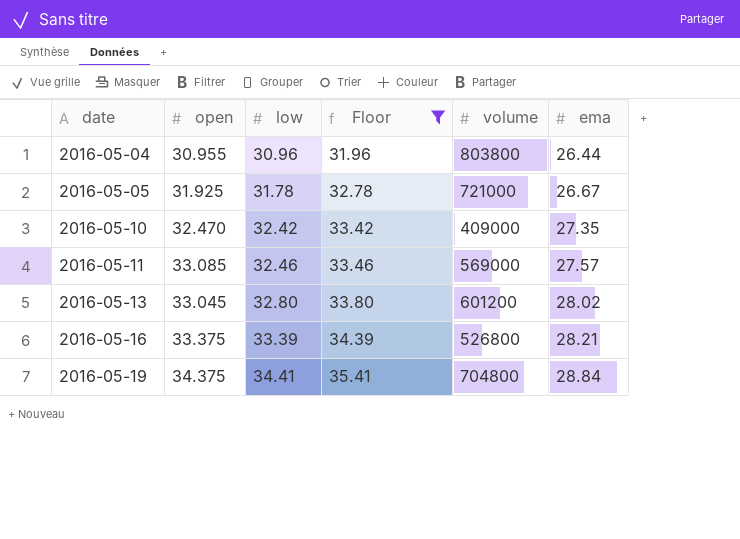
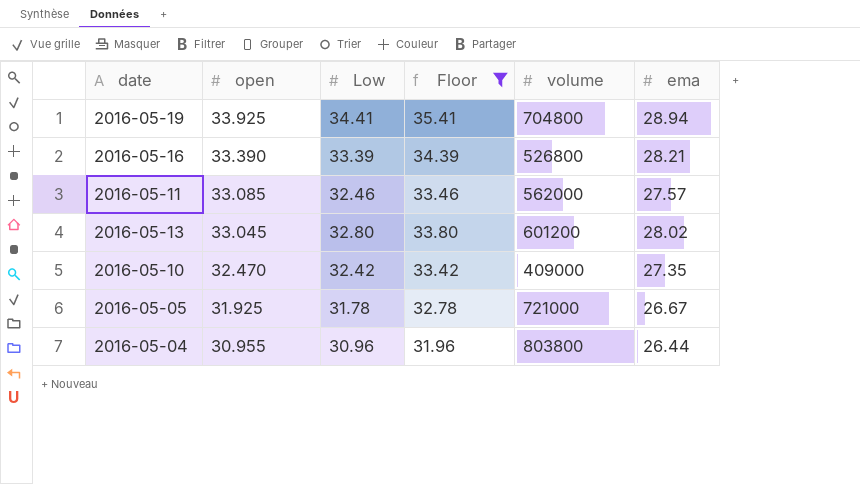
row order: date ascending -> open descending
column name: low -> Low
2016-05-19 | open: 34.375 -> 33.925
2016-05-19 | ema: 28.84 -> 28.94
2016-05-16 | open: 33.375 -> 33.390
2016-05-11 | volume: 569000 -> 562000

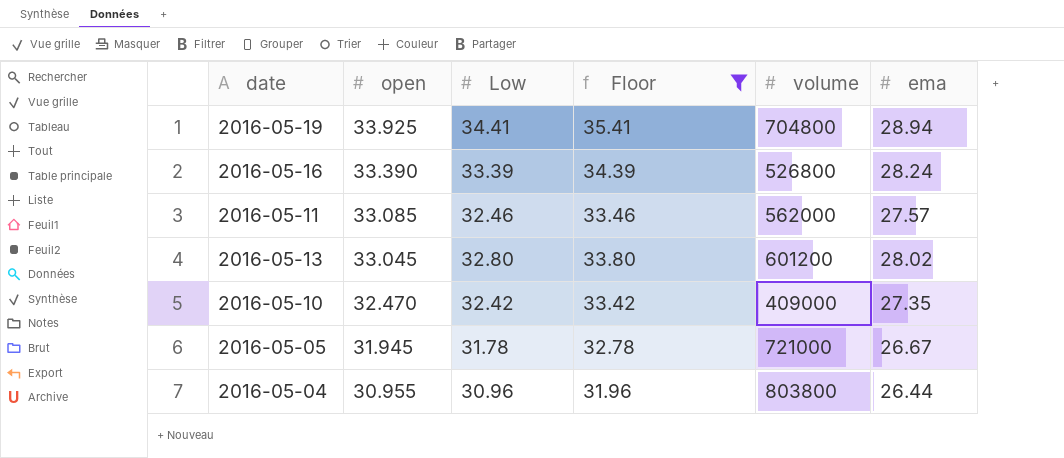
2016-05-16 | ema: 28.21 -> 28.24
2016-05-05 | open: 31.925 -> 31.945

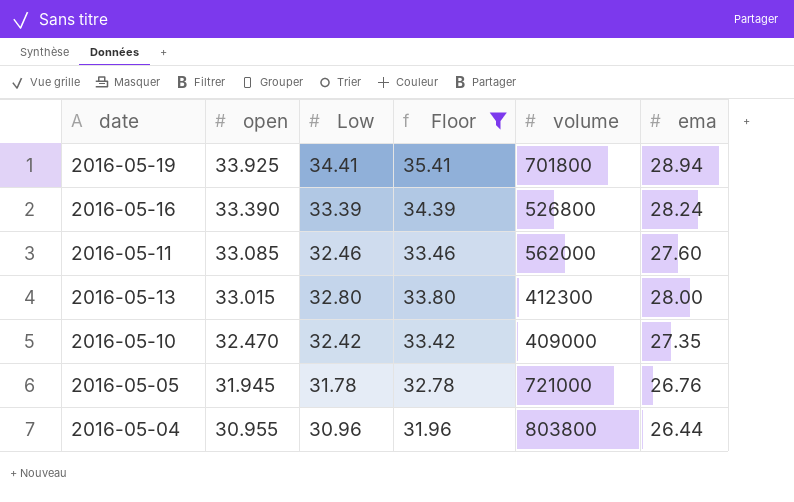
2016-05-19 | volume: 704800 -> 701800
2016-05-11 | ema: 27.57 -> 27.60
2016-05-13 | open: 33.045 -> 33.015
2016-05-13 | volume: 601200 -> 412300
2016-05-13 | ema: 28.02 -> 28.00
2016-05-05 | ema: 26.67 -> 26.76

